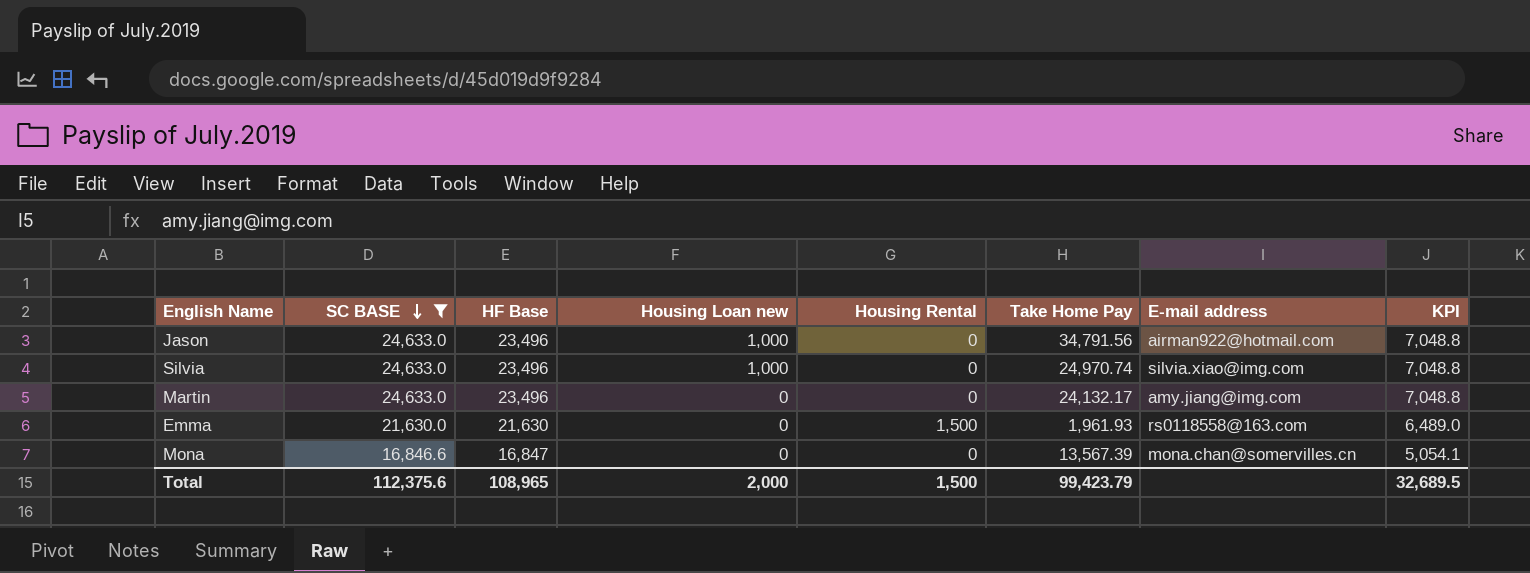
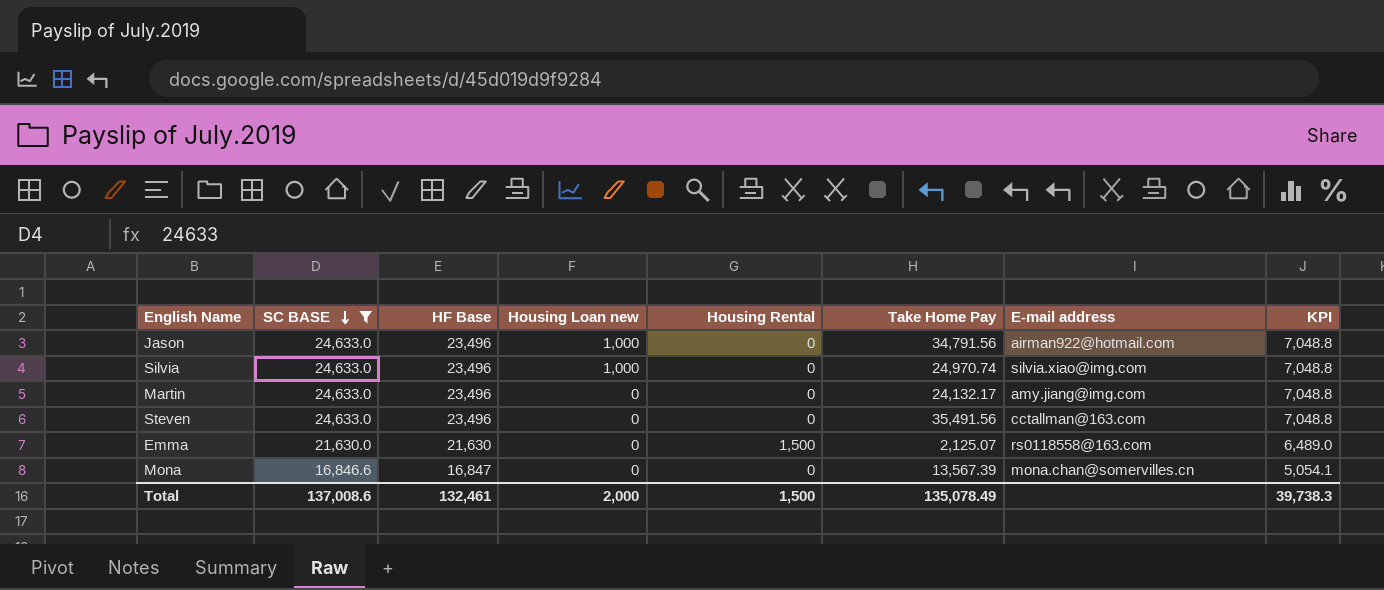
row Steven: none -> 24,633.0 | 23,496 | 0 | 0 | 35,491.56 | cctallman@163.com | 7,048.8
Emma | Take Home Pay: 1,961.93 -> 2,125.07
Total | SC BASE: 112,375.6 -> 137,008.6
Total | HF Base: 108,965 -> 132,461
Total | Take Home Pay: 99,423.79 -> 135,078.49
Total | KPI: 32,689.5 -> 39,738.3

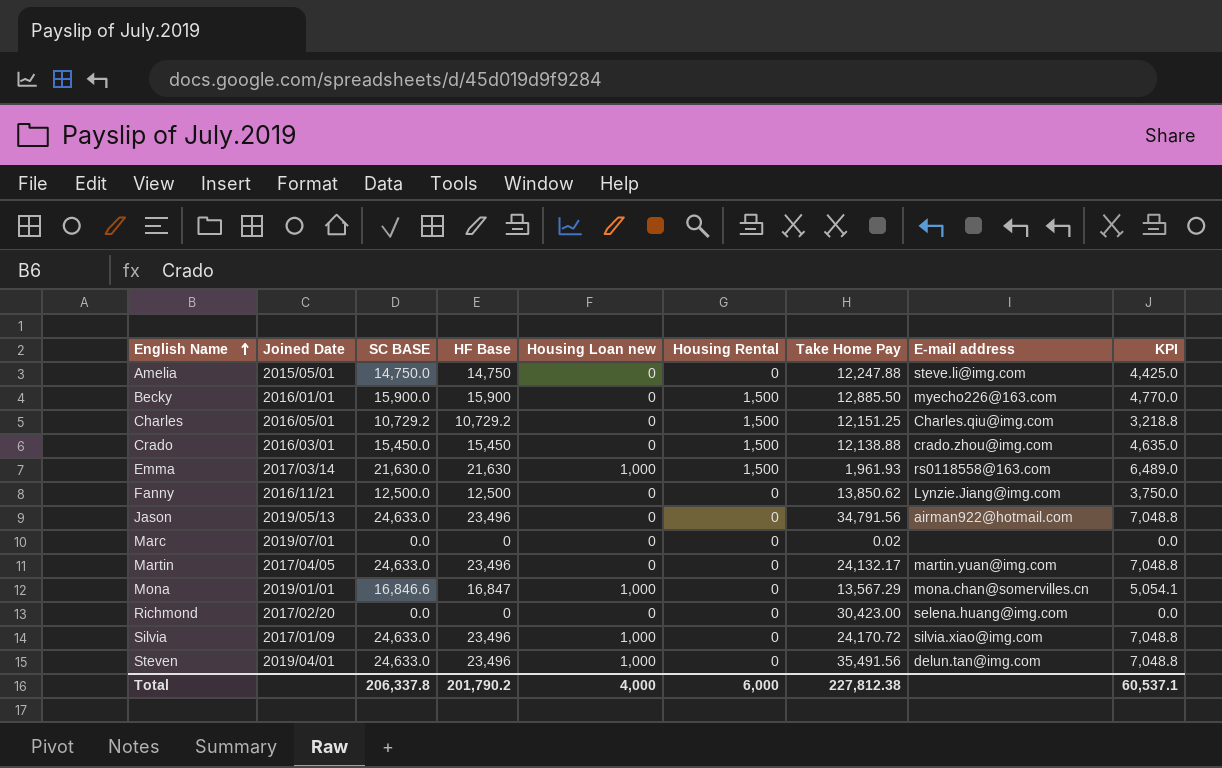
filter: SC BASE >= 16,846.6 -> none
row order: SC BASE descending -> English Name ascending
column Joined Date | position: none -> 2
Emma | Housing Loan new: 0 -> 1,000
Emma | Take Home Pay: 2,125.07 -> 1,961.93
Jason | Housing Loan new: 1,000 -> 0
Martin | E-mail address: amy.jiang@img.com -> martin.yuan@img.com
Mona | Housing Loan new: 0 -> 1,000
Mona | Take Home Pay: 13,567.39 -> 13,567.29
Silvia | Take Home Pay: 24,970.74 -> 24,170.72
Steven | Housing Loan new: 0 -> 1,000
Steven | E-mail address: cctallman@163.com -> delun.tan@img.com
Total | SC BASE: 137,008.6 -> 206,337.8
Total | HF Base: 132,461 -> 201,790.2
Total | Housing Loan new: 2,000 -> 4,000
Total | Housing Rental: 1,500 -> 6,000
Total | Take Home Pay: 135,078.49 -> 227,812.38
Total | KPI: 39,738.3 -> 60,537.1

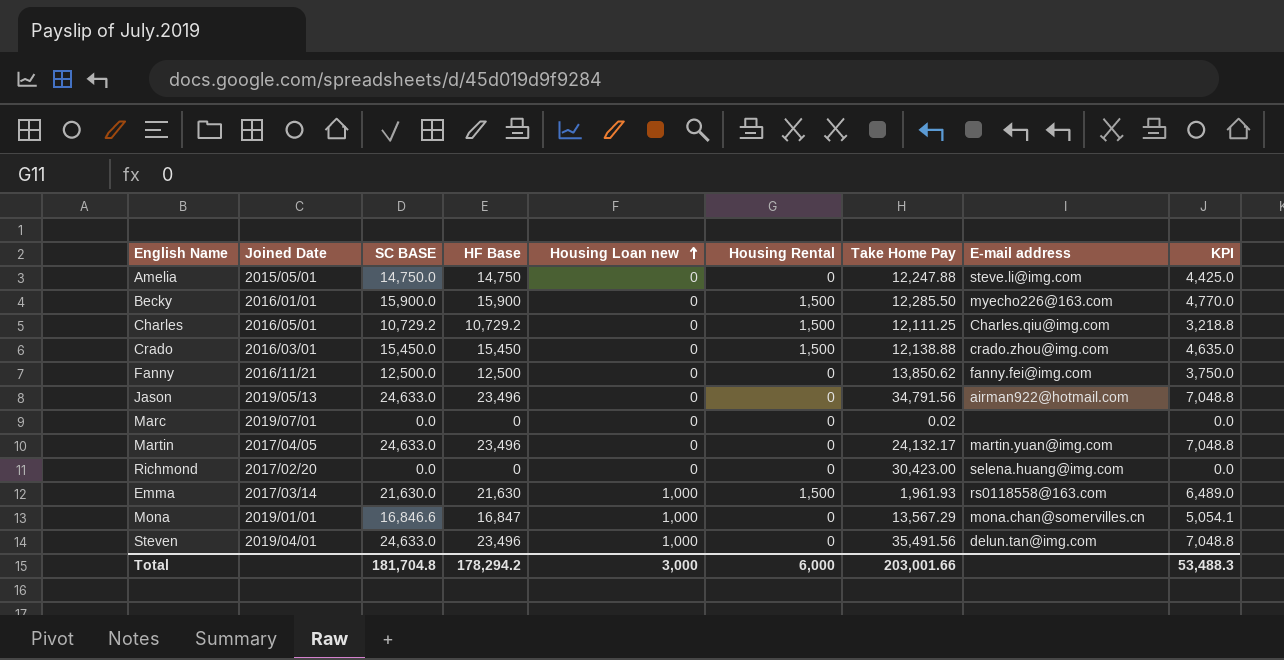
row order: English Name ascending -> Housing Loan new ascending
row Silvia: 2017/01/09 | 24,633.0 | 23,496 | 1,000 | 0 | 24,170.72 | silvia.xiao@img.com | 7,048.8 -> none
Becky | Take Home Pay: 12,885.50 -> 12,285.50
Charles | Take Home Pay: 12,151.25 -> 12,111.25
Fanny | E-mail address: Lynzie.Jiang@img.com -> fanny.fei@img.com
Total | SC BASE: 206,337.8 -> 181,704.8
Total | HF Base: 201,790.2 -> 178,294.2
Total | Housing Loan new: 4,000 -> 3,000
Total | Take Home Pay: 227,812.38 -> 203,001.66
Total | KPI: 60,537.1 -> 53,488.3

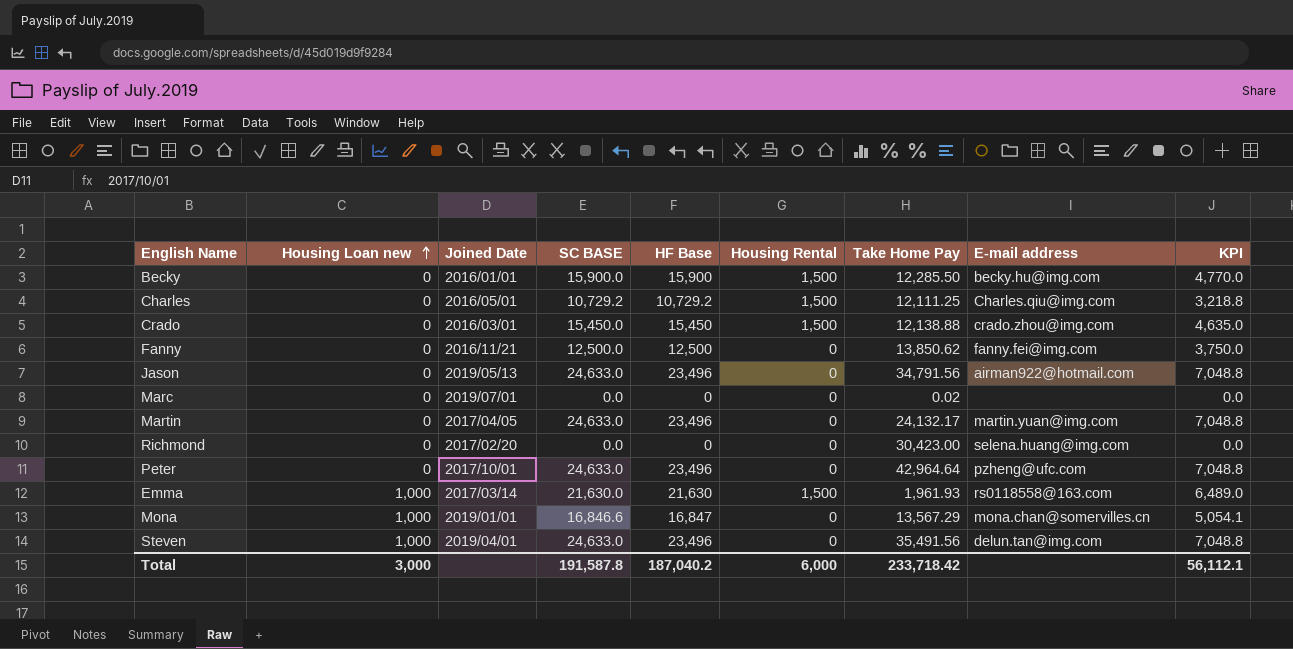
column Housing Loan new | position: 5 -> 2
row Amelia: 2015/05/01 | 14,750.0 | 14,750 | 0 | 0 | 12,247.88 | steve.li@img.com | 4,425.0 -> none
Becky | E-mail address: myecho226@163.com -> becky.hu@img.com
row Peter: none -> 0 | 2017/10/01 | 24,633.0 | 23,496 | 0 | 42,964.64 | pzheng@ufc.com | 7,048.8
Total | SC BASE: 181,704.8 -> 191,587.8
Total | HF Base: 178,294.2 -> 187,040.2
Total | Take Home Pay: 203,001.66 -> 233,718.42
Total | KPI: 53,488.3 -> 56,112.1

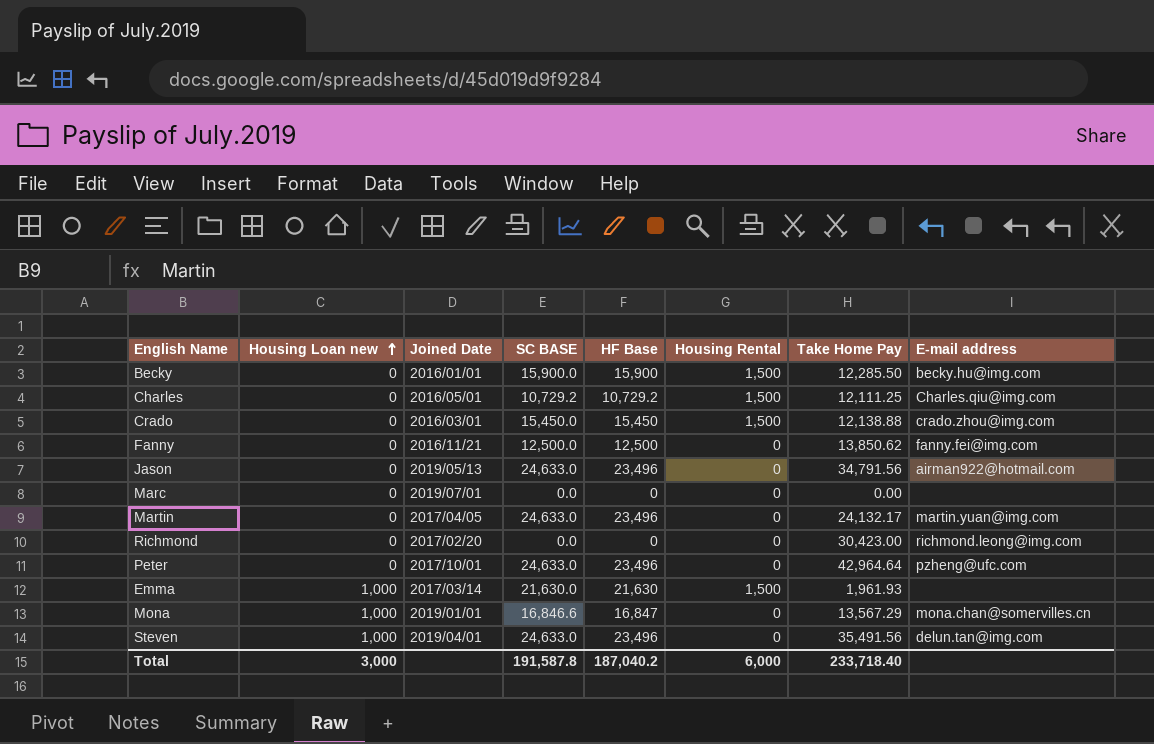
column KPI | formula: [HF Base] * 0.3 -> none
Marc | Take Home Pay: 0.02 -> 0.00
Richmond | E-mail address: selena.huang@img.com -> richmond.leong@img.com
Emma | E-mail address: rs0118558@163.com -> none
Total | Take Home Pay: 233,718.42 -> 233,718.40

